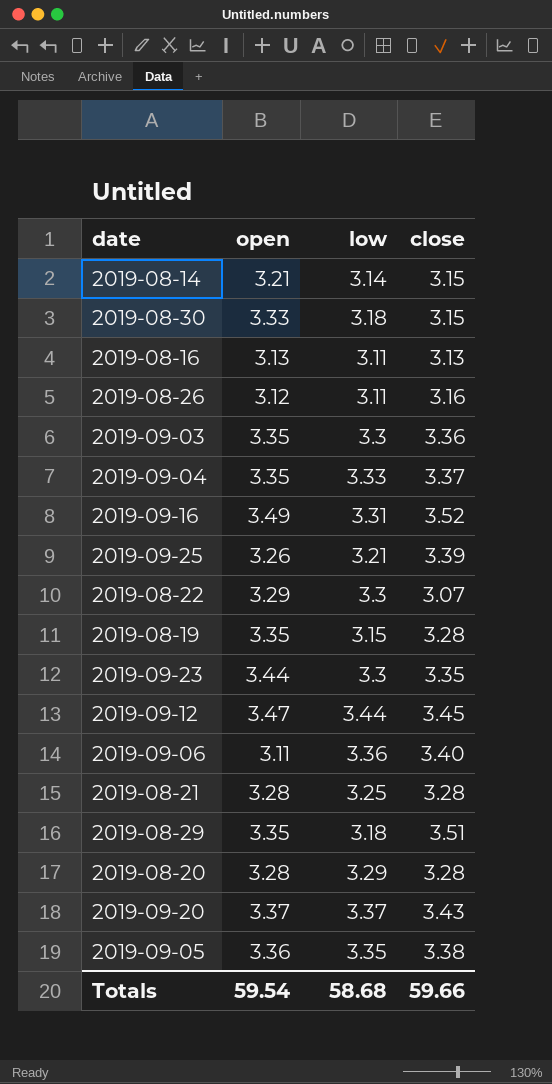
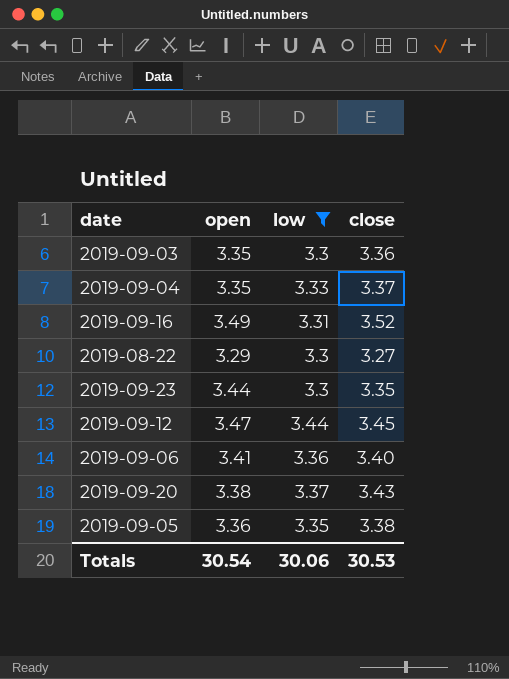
filter: none -> low >= 3.3
2019-08-22 | close: 3.07 -> 3.27
2019-09-06 | open: 3.11 -> 3.41
2019-09-20 | open: 3.37 -> 3.38
Totals | open: 59.54 -> 30.54
Totals | low: 58.68 -> 30.06
Totals | close: 59.66 -> 30.53

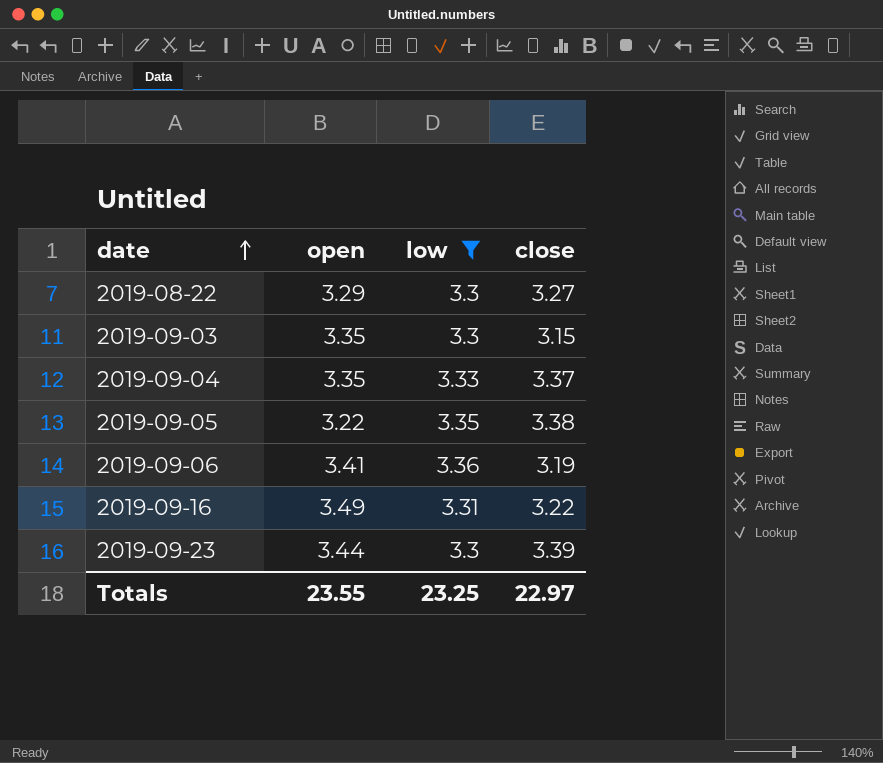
row order: none -> date ascending
row 2019-09-12: 3.47 | 3.44 | 3.45 -> none
row 2019-09-20: 3.38 | 3.37 | 3.43 -> none
2019-09-03 | close: 3.36 -> 3.15
2019-09-05 | open: 3.36 -> 3.22
2019-09-06 | close: 3.40 -> 3.19
2019-09-16 | close: 3.52 -> 3.22
2019-09-23 | close: 3.35 -> 3.39
Totals | open: 30.54 -> 23.55
Totals | low: 30.06 -> 23.25
Totals | close: 30.53 -> 22.97

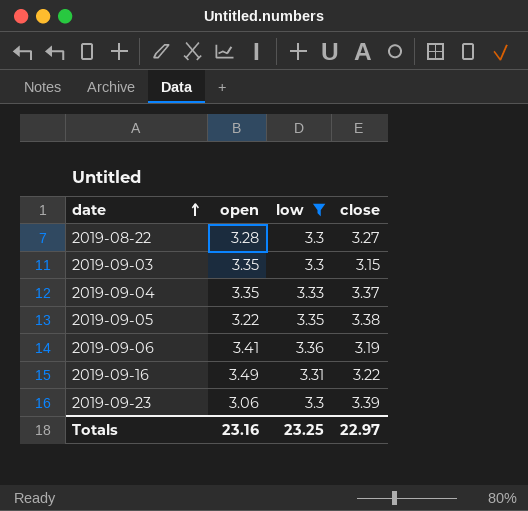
2019-08-22 | open: 3.29 -> 3.28
2019-09-23 | open: 3.44 -> 3.06
Totals | open: 23.55 -> 23.16

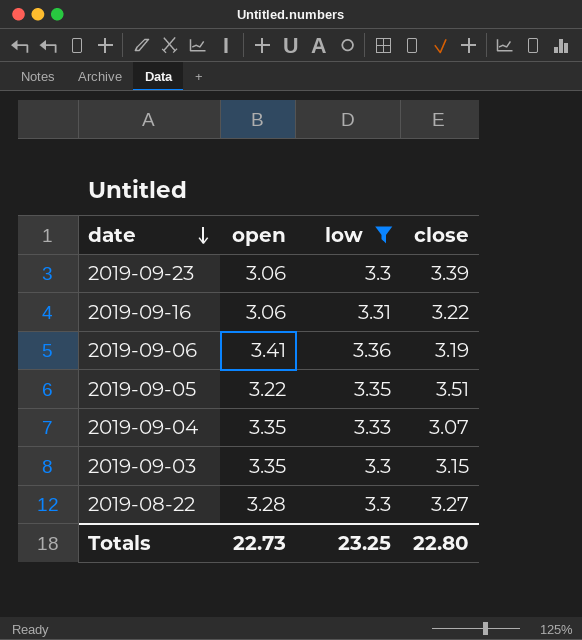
row order: date ascending -> date descending
2019-09-16 | open: 3.49 -> 3.06
2019-09-05 | close: 3.38 -> 3.51
2019-09-04 | close: 3.37 -> 3.07
Totals | open: 23.16 -> 22.73
Totals | close: 22.97 -> 22.80

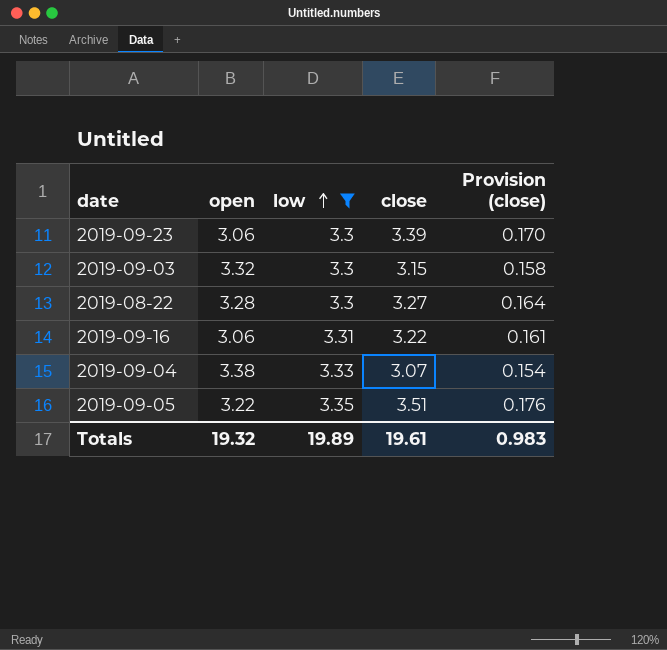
row order: date descending -> low ascending
column Provision (close) | formula: none -> [close] * 0.05
row 2019-09-06: 3.41 | 3.36 | 3.19 -> none
2019-09-03 | open: 3.35 -> 3.32
2019-09-04 | open: 3.35 -> 3.38
Totals | open: 22.73 -> 19.32
Totals | low: 23.25 -> 19.89
Totals | close: 22.80 -> 19.61

